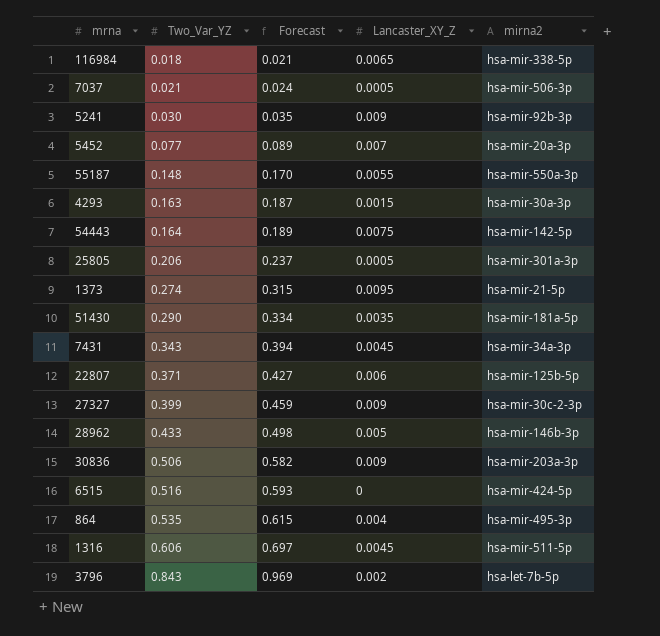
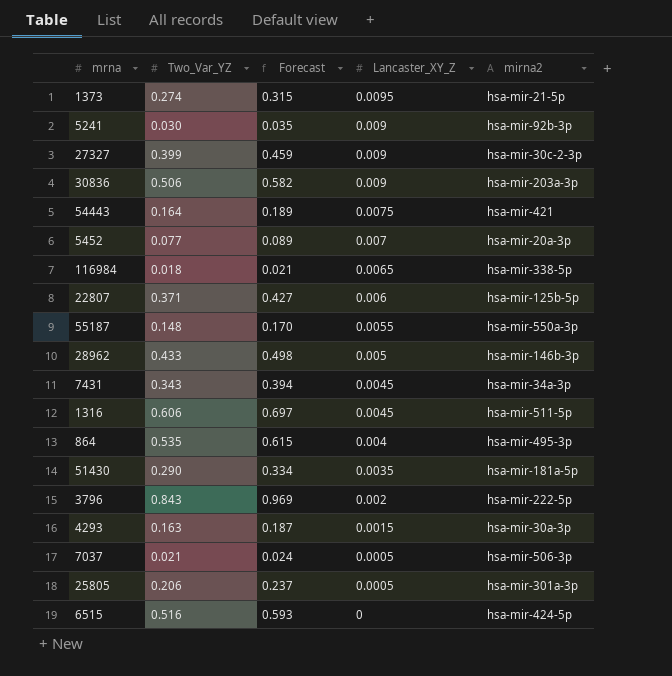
row order: Two_Var_YZ ascending -> Lancaster_XY_Z descending
54443 | mirna2: hsa-mir-142-5p -> hsa-mir-421
3796 | mirna2: hsa-let-7b-5p -> hsa-mir-222-5p

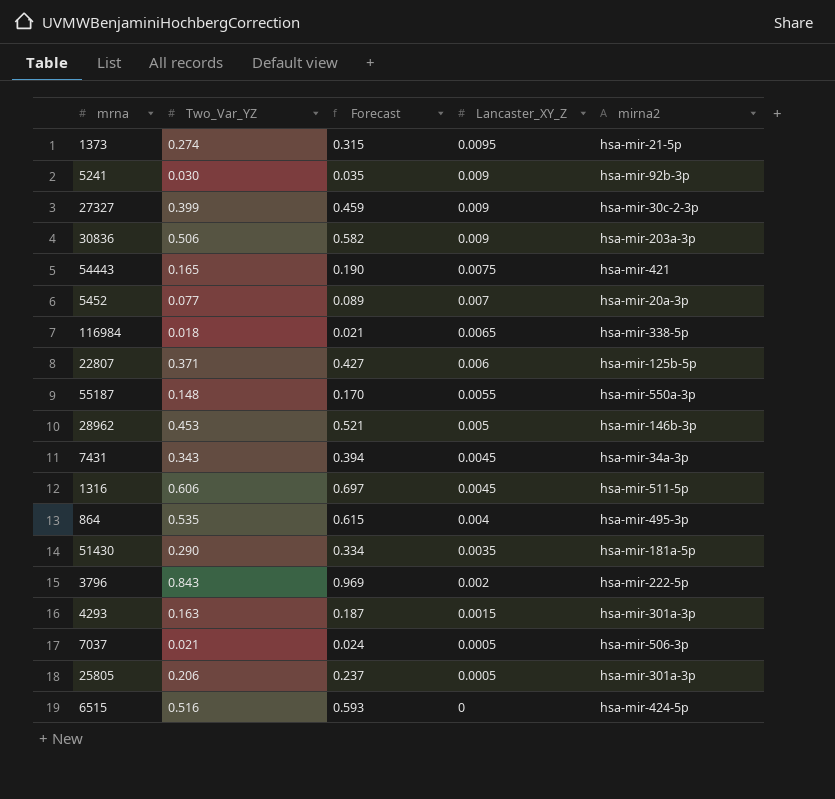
54443 | Two_Var_YZ: 0.164 -> 0.165
54443 | Forecast: 0.189 -> 0.190
28962 | Two_Var_YZ: 0.433 -> 0.453
28962 | Forecast: 0.498 -> 0.521
4293 | mirna2: hsa-mir-30a-3p -> hsa-mir-301a-3p

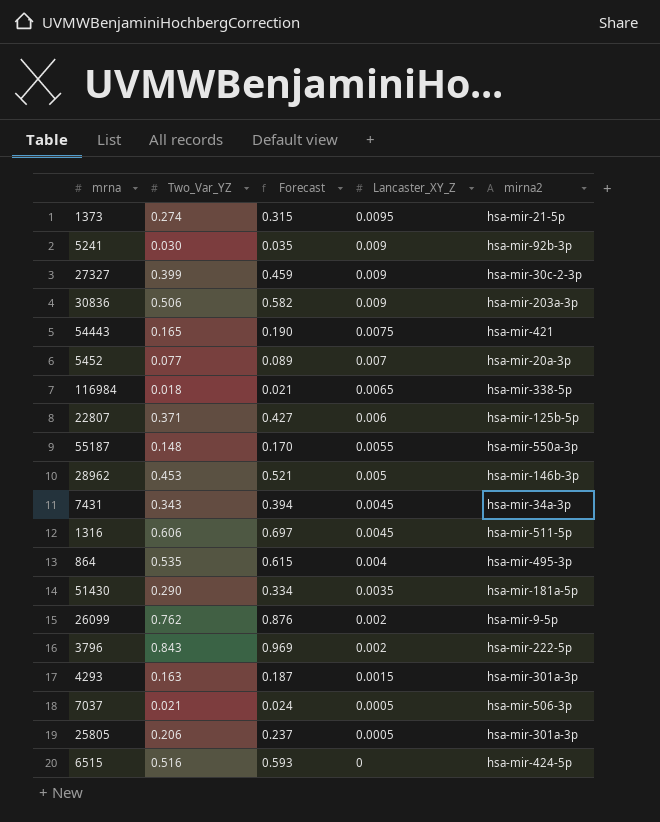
row 26099: none -> 0.762 | 0.876 | 0.002 | hsa-mir-9-5p

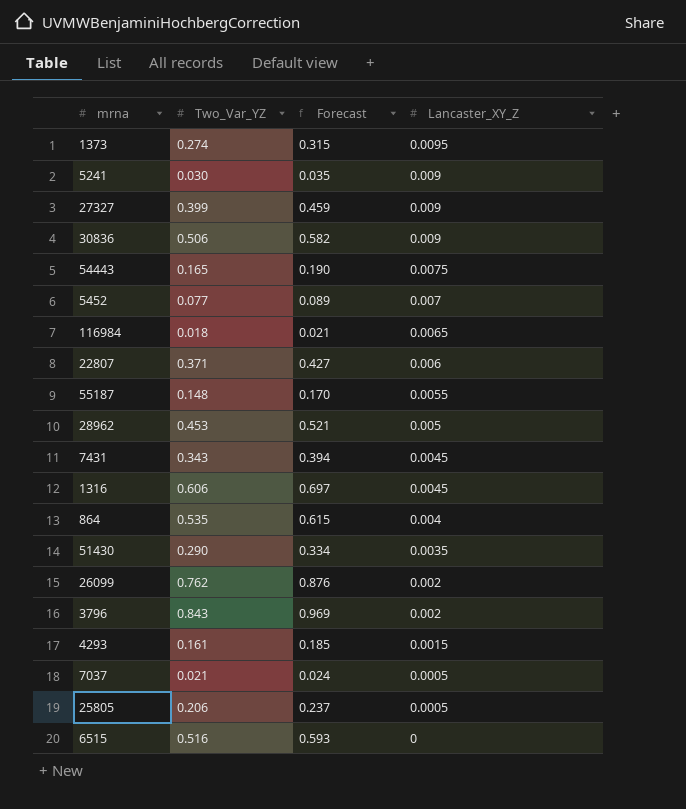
column mirna2 | position: 5 -> none
4293 | Two_Var_YZ: 0.163 -> 0.161
4293 | Forecast: 0.187 -> 0.185

